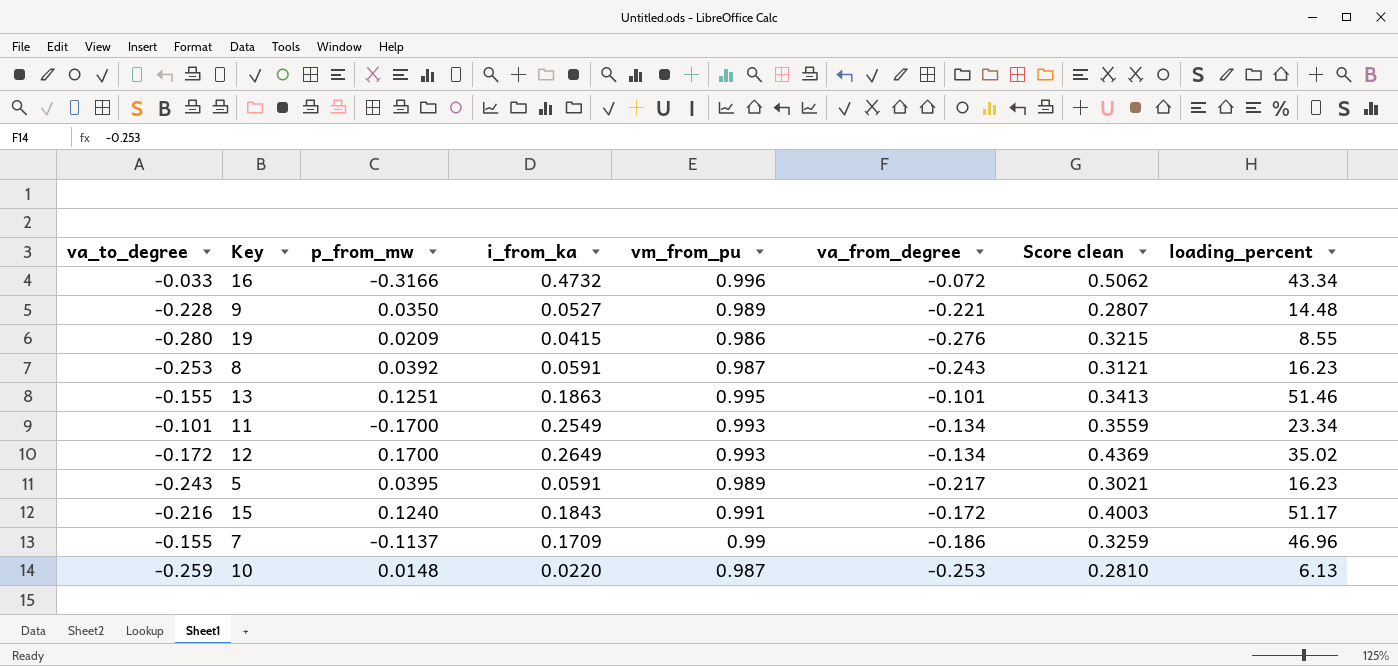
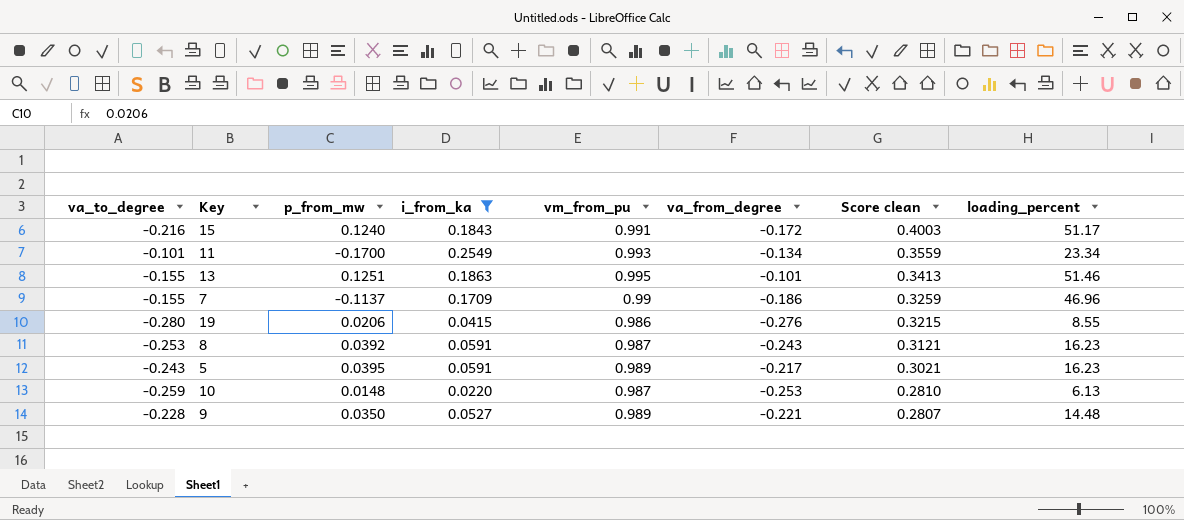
filter: none -> i_from_ka <= 0.2549
row order: none -> Score clean descending
19 | p_from_mw: 0.0209 -> 0.0206

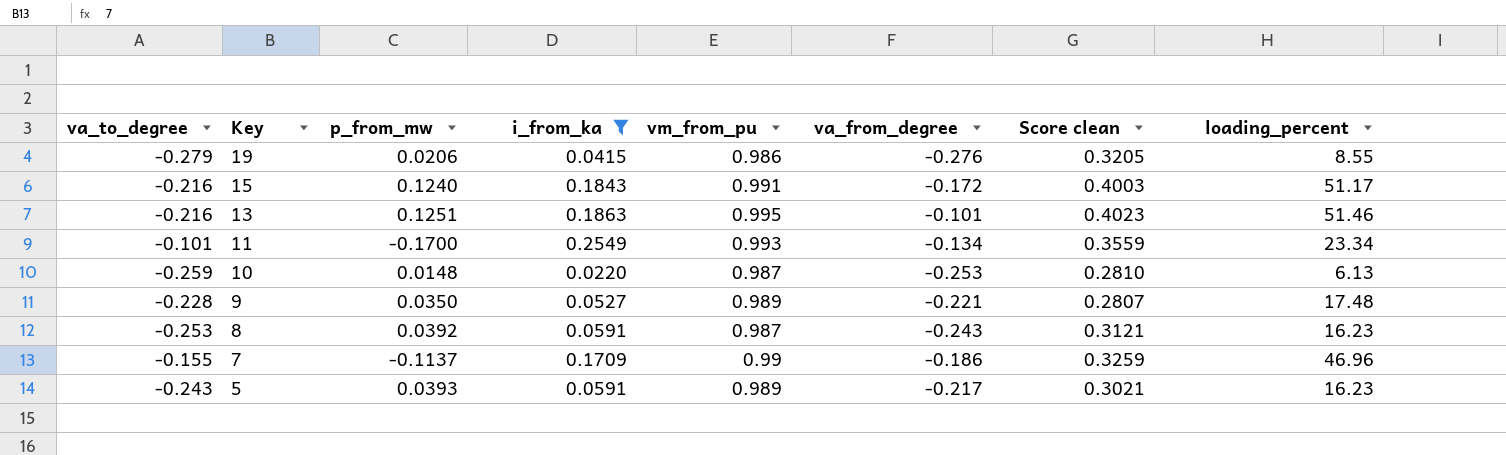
row order: Score clean descending -> Key descending
19 | va_to_degree: -0.280 -> -0.279
19 | Score clean: 0.3215 -> 0.3205
13 | va_to_degree: -0.155 -> -0.216
13 | Score clean: 0.3413 -> 0.4023
9 | loading_percent: 14.48 -> 17.48
5 | p_from_mw: 0.0395 -> 0.0393

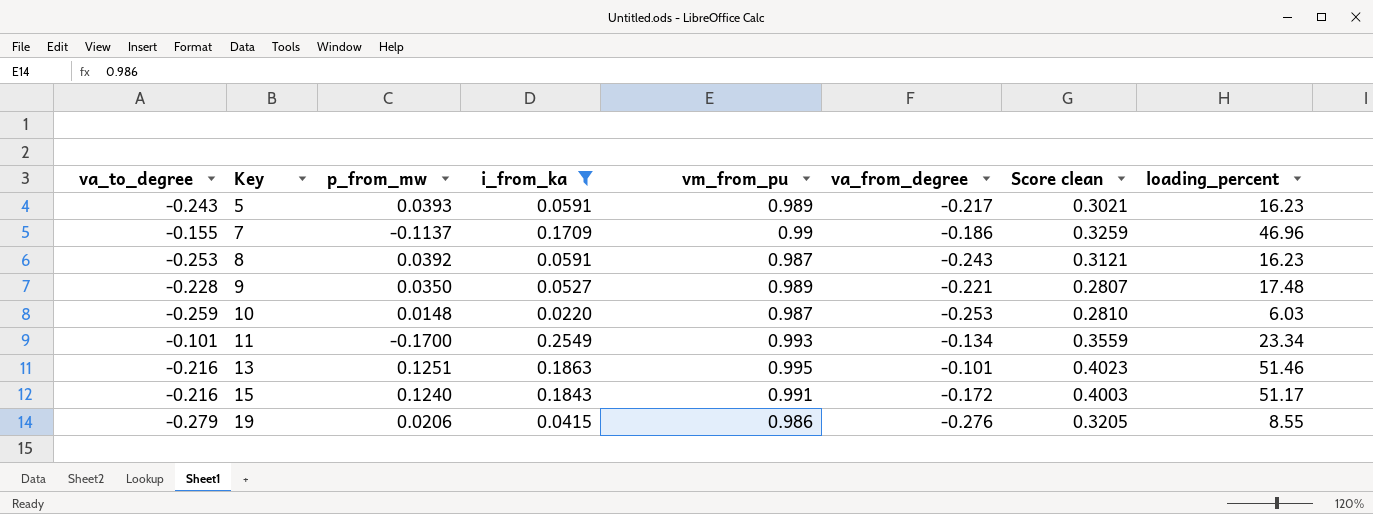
row order: Key descending -> Key ascending
10 | loading_percent: 6.13 -> 6.03

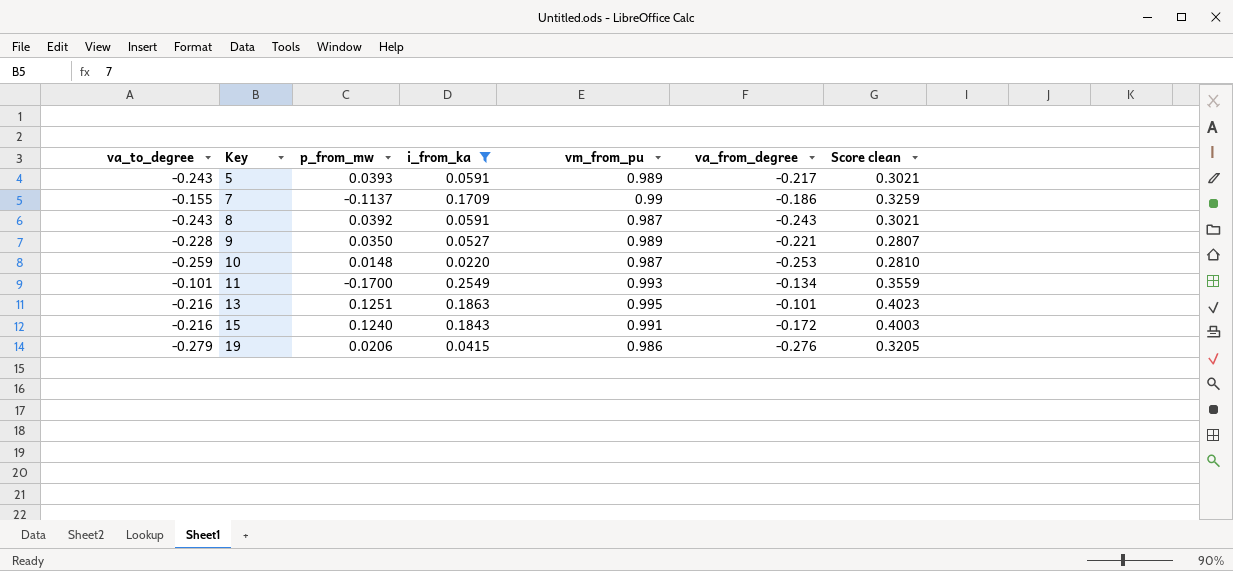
column loading_percent | position: 8 -> none
8 | va_to_degree: -0.253 -> -0.243
8 | Score clean: 0.3121 -> 0.3021

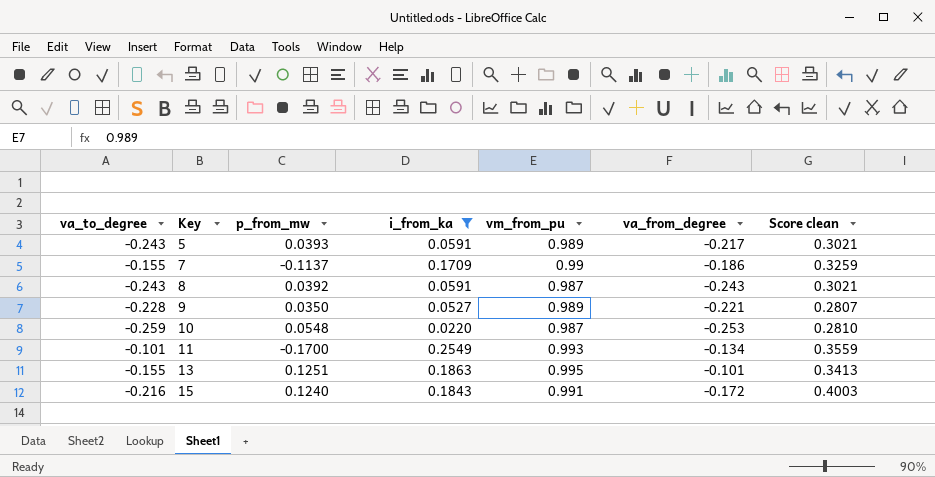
row 19: -0.279 | 0.0206 | 0.0415 | 0.986 | -0.276 | 0.3205 -> none
10 | p_from_mw: 0.0148 -> 0.0548
13 | va_to_degree: -0.216 -> -0.155
13 | Score clean: 0.4023 -> 0.3413

